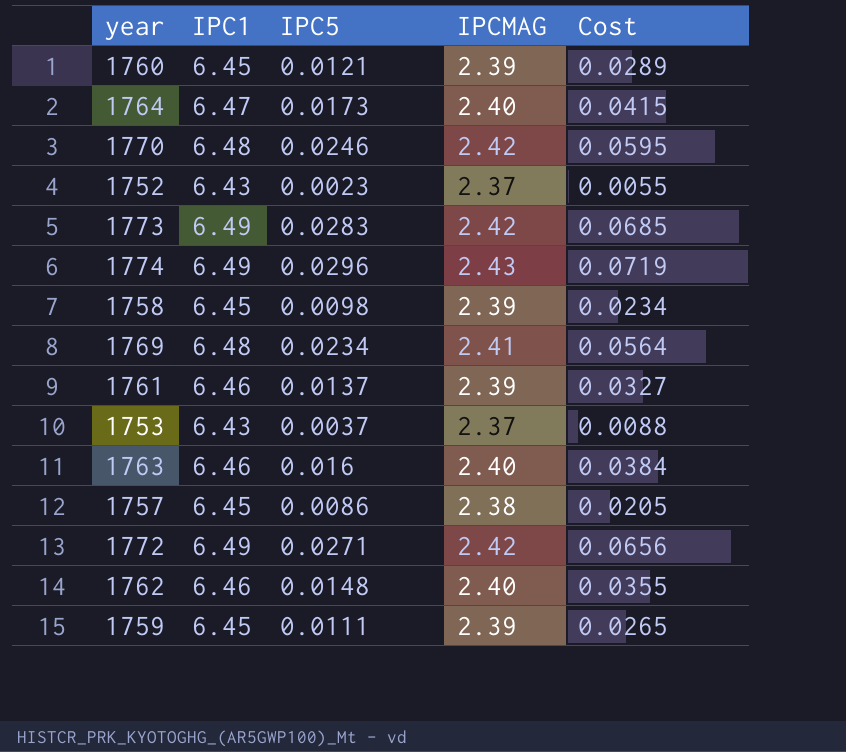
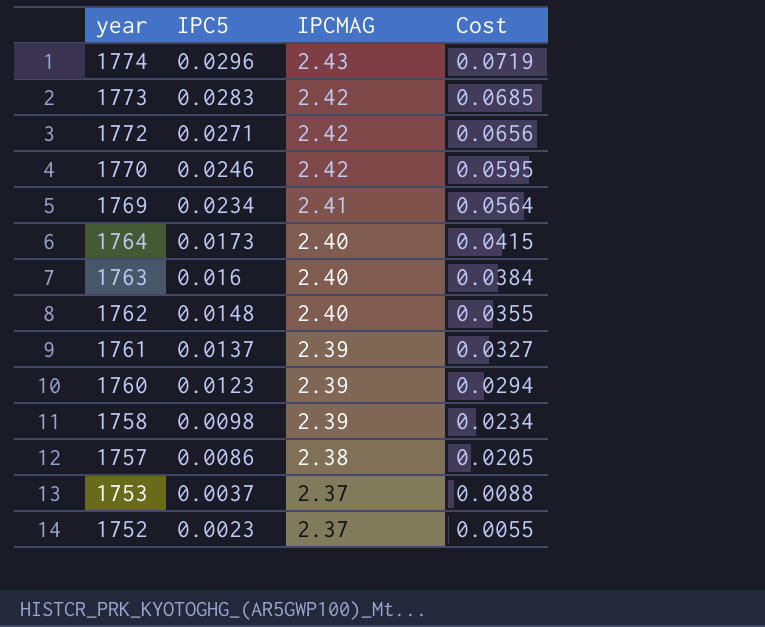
row order: none -> year descending
column IPC1 | position: 2 -> none
row 1759: 6.45 | 0.0111 | 2.39 | 0.0265 -> none
1760 | IPC5: 0.0121 -> 0.0123
1760 | Cost: 0.0289 -> 0.0294

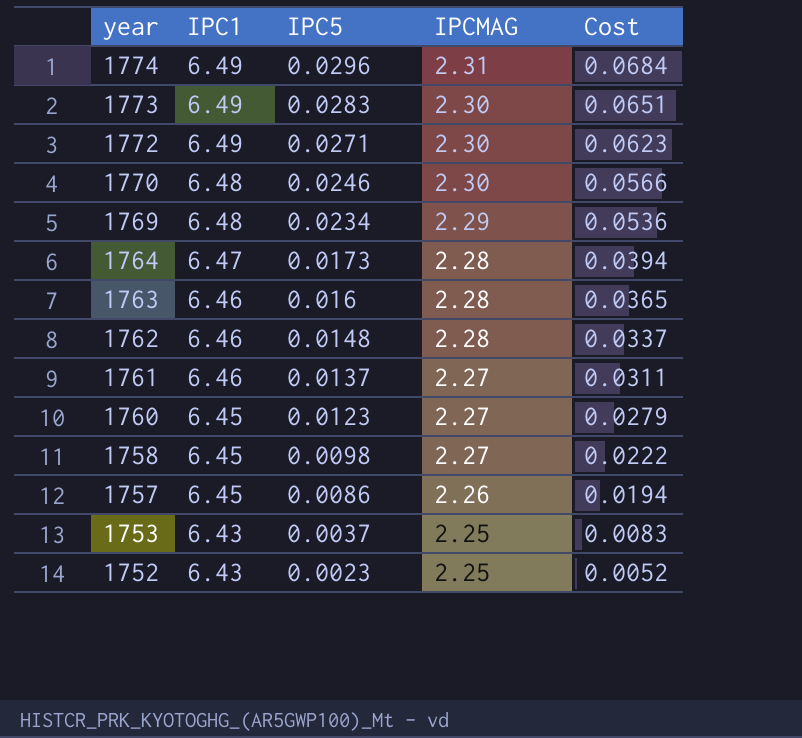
column IPC1 | position: none -> 2
1774 | IPCMAG: 2.43 -> 2.31
1774 | Cost: 0.0719 -> 0.0684
1773 | IPCMAG: 2.42 -> 2.30
1773 | Cost: 0.0685 -> 0.0651
1772 | IPCMAG: 2.42 -> 2.30
1772 | Cost: 0.0656 -> 0.0623
1770 | IPCMAG: 2.42 -> 2.30
1770 | Cost: 0.0595 -> 0.0566
1769 | IPCMAG: 2.41 -> 2.29
1769 | Cost: 0.0564 -> 0.0536
1764 | IPCMAG: 2.40 -> 2.28
1764 | Cost: 0.0415 -> 0.0394
1763 | IPCMAG: 2.40 -> 2.28
1763 | Cost: 0.0384 -> 0.0365
1762 | IPCMAG: 2.40 -> 2.28
1762 | Cost: 0.0355 -> 0.0337
1761 | IPCMAG: 2.39 -> 2.27
1761 | Cost: 0.0327 -> 0.0311
1760 | IPCMAG: 2.39 -> 2.27
1760 | Cost: 0.0294 -> 0.0279
1758 | IPCMAG: 2.39 -> 2.27
1758 | Cost: 0.0234 -> 0.0222
1757 | IPCMAG: 2.38 -> 2.26
1757 | Cost: 0.0205 -> 0.0194
1753 | IPCMAG: 2.37 -> 2.25
1753 | Cost: 0.0088 -> 0.0083
1752 | IPCMAG: 2.37 -> 2.25
1752 | Cost: 0.0055 -> 0.0052

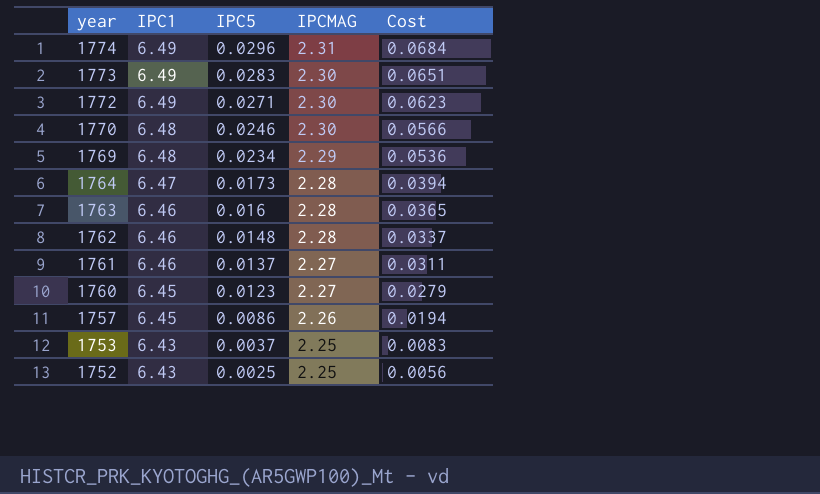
row 1758: 6.45 | 0.0098 | 2.27 | 0.0222 -> none
1752 | IPC5: 0.0023 -> 0.0025
1752 | Cost: 0.0052 -> 0.0056

